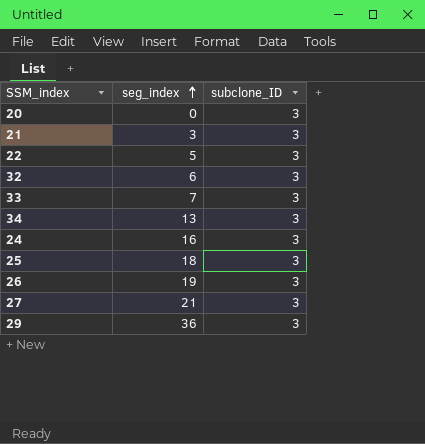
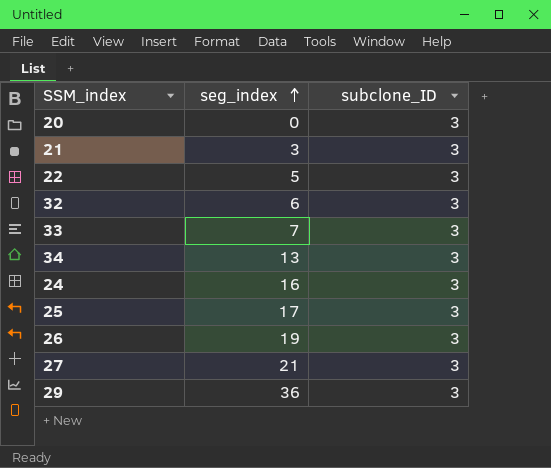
25 | seg_index: 18 -> 17

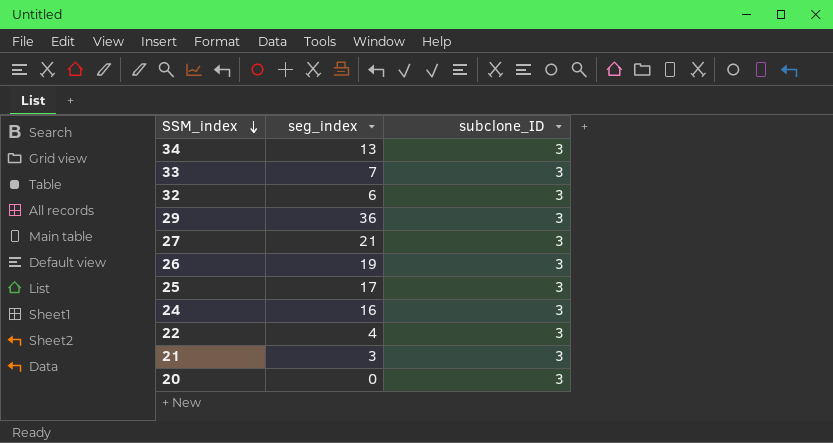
row order: seg_index ascending -> SSM_index descending
22 | seg_index: 5 -> 4

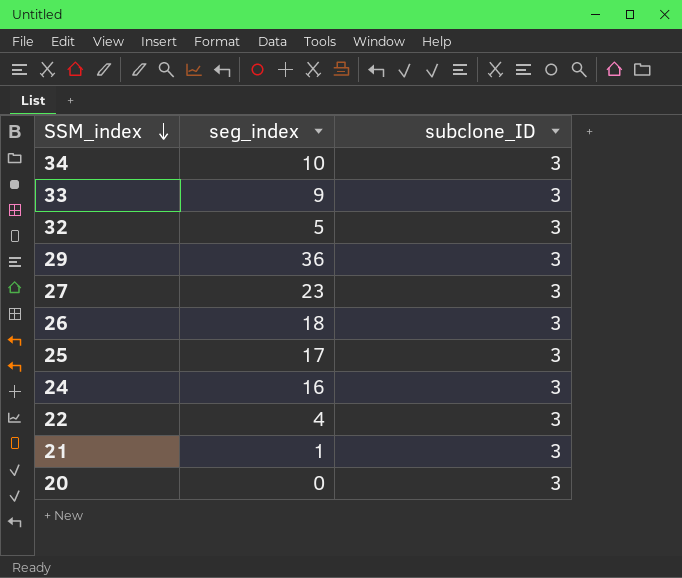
34 | seg_index: 13 -> 10
33 | seg_index: 7 -> 9
32 | seg_index: 6 -> 5
27 | seg_index: 21 -> 23
26 | seg_index: 19 -> 18
21 | seg_index: 3 -> 1

